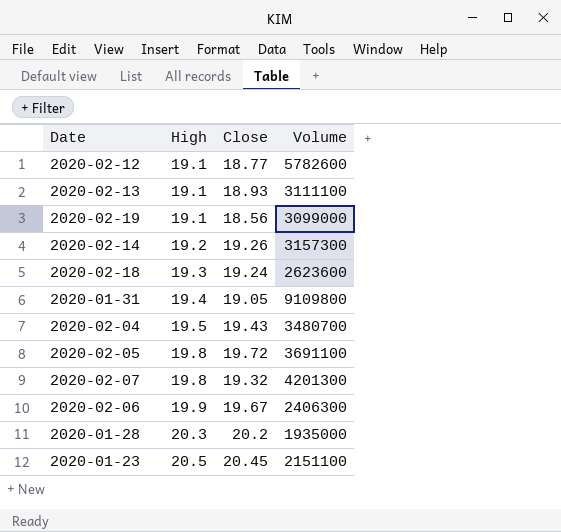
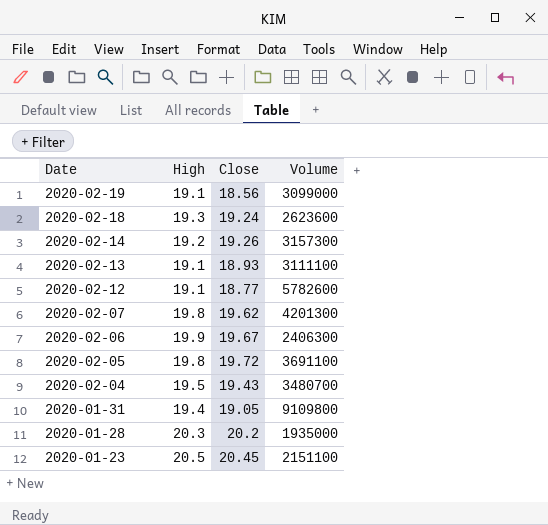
row order: High ascending -> Date descending
2020-02-07 | Close: 19.32 -> 19.62

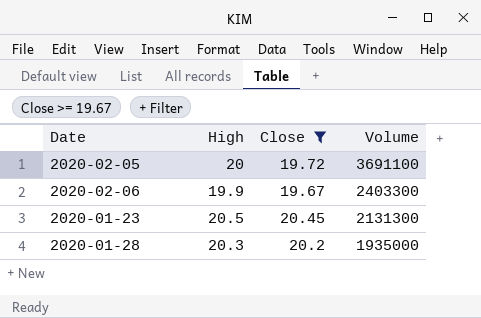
filter: none -> Close >= 19.67
row order: Date descending -> Volume descending
2020-02-05 | High: 19.8 -> 20
2020-02-06 | Volume: 2406300 -> 2403300
2020-01-23 | Volume: 2151100 -> 2131300

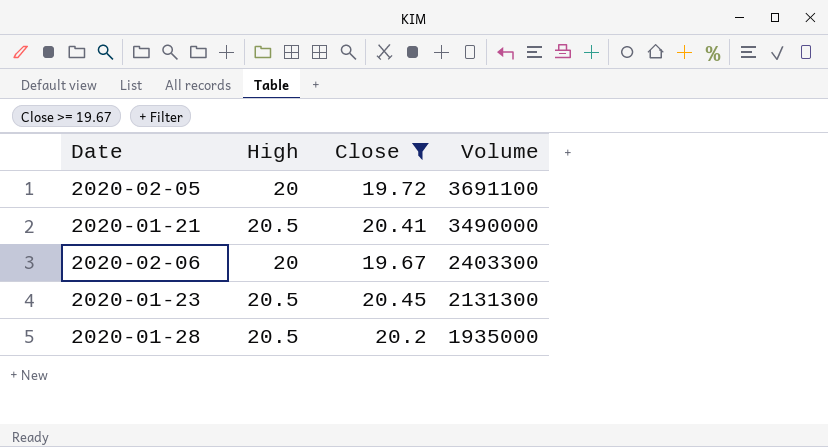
row 2020-01-21: none -> 20.5 | 20.41 | 3490000
2020-02-06 | High: 19.9 -> 20
2020-01-28 | High: 20.3 -> 20.5

